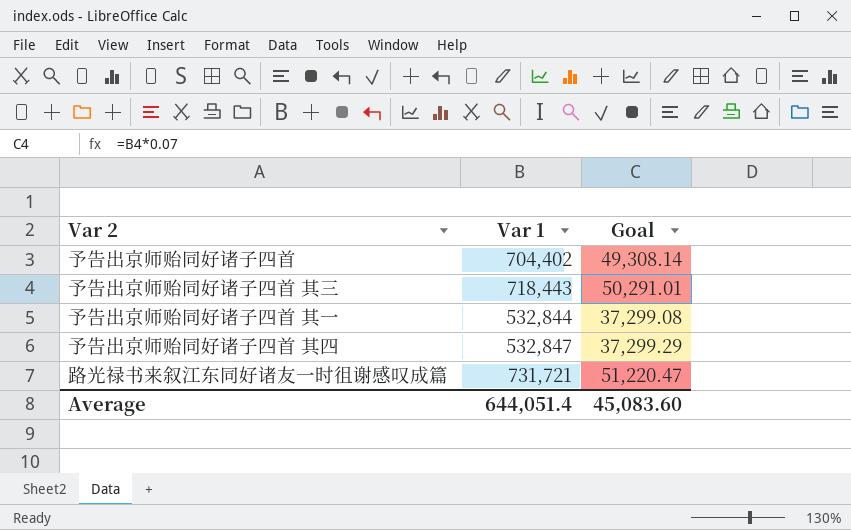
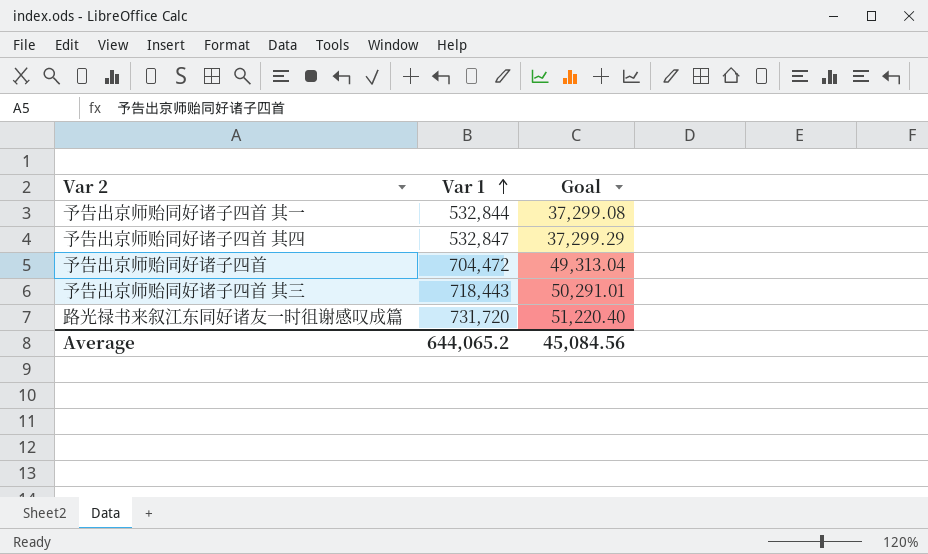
row order: none -> Var 1 ascending
予告出京师贻同好诸子四首 | Var 1: 704,402 -> 704,472
予告出京师贻同好诸子四首 | Goal: 49,308.14 -> 49,313.04
路光禄书来叙江东同好诸友一时徂谢感叹成篇 | Var 1: 731,721 -> 731,720
路光禄书来叙江东同好诸友一时徂谢感叹成篇 | Goal: 51,220.47 -> 51,220.40
Average | Var 1: 644,051.4 -> 644,065.2
Average | Goal: 45,083.60 -> 45,084.56

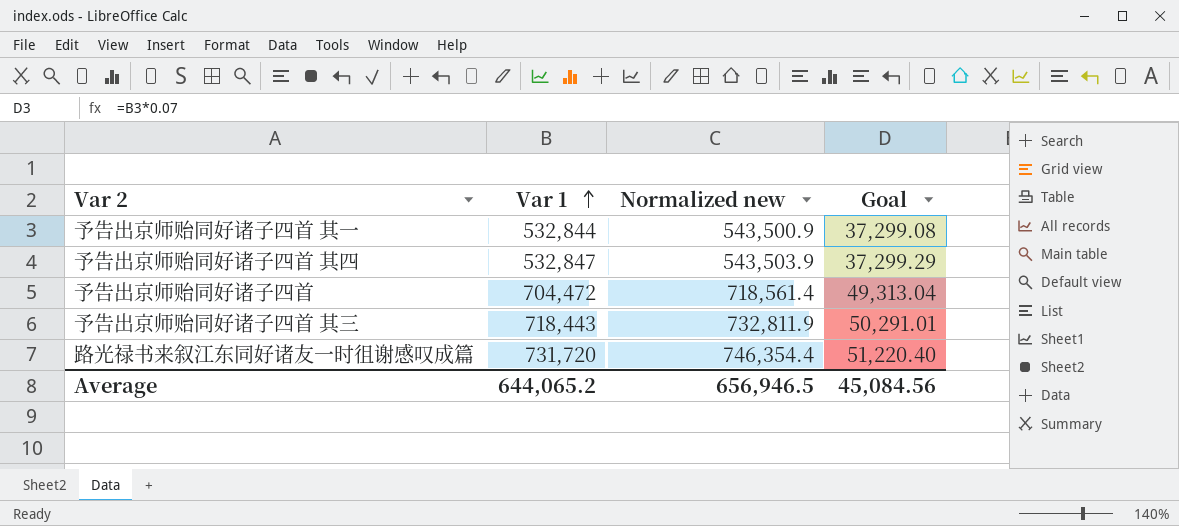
column Normalized new | formula: none -> [Var 1] * 1.02

